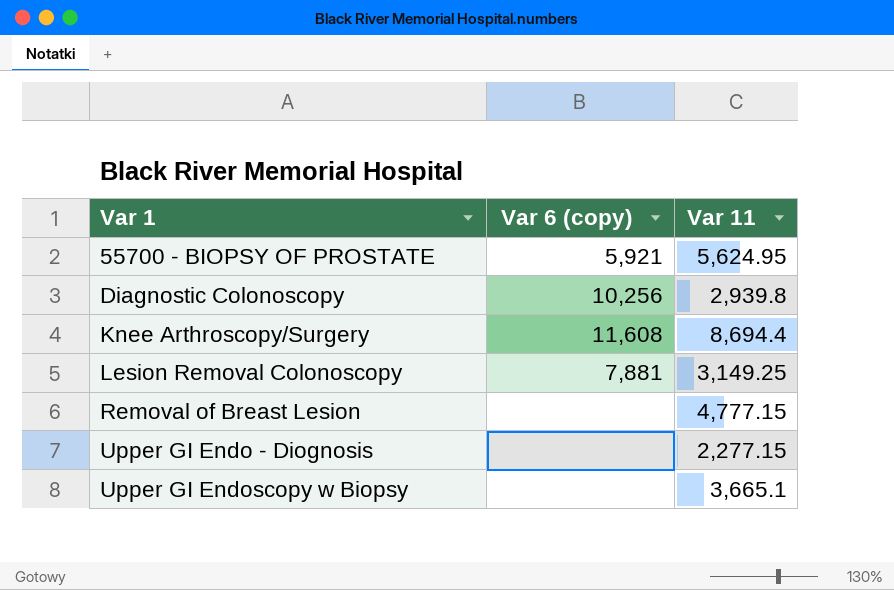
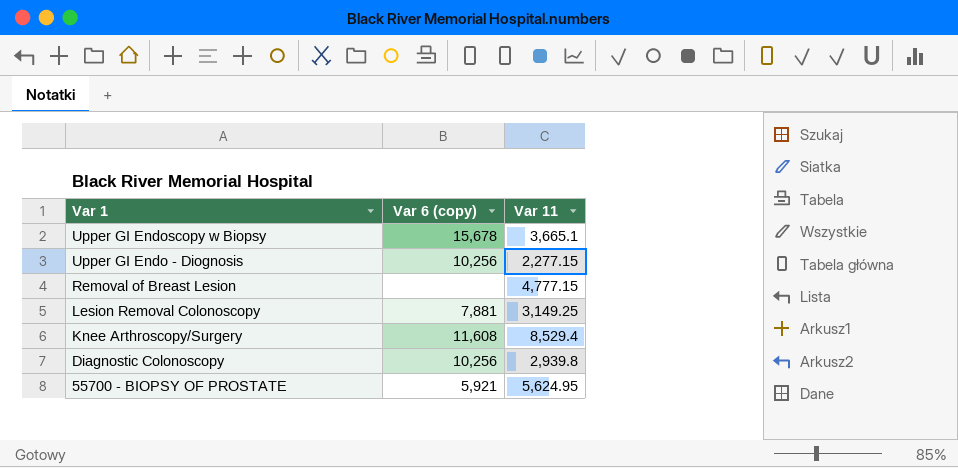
row order: Var 1 ascending -> Var 1 descending
Upper GI Endoscopy w Biopsy | Var 6 (copy): none -> 15,678
Upper GI Endo - Diognosis | Var 6 (copy): none -> 10,256
Knee Arthroscopy/Surgery | Var 11: 8,694.4 -> 8,529.4

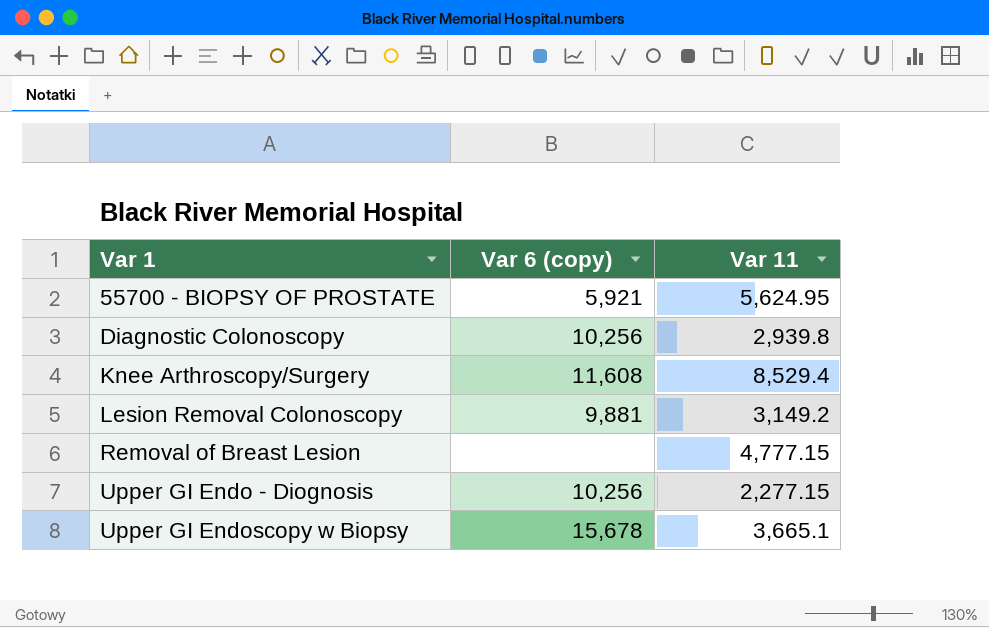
row order: Var 1 descending -> Var 1 ascending
Lesion Removal Colonoscopy | Var 6 (copy): 7,881 -> 9,881
Lesion Removal Colonoscopy | Var 11: 3,149.25 -> 3,149.2

